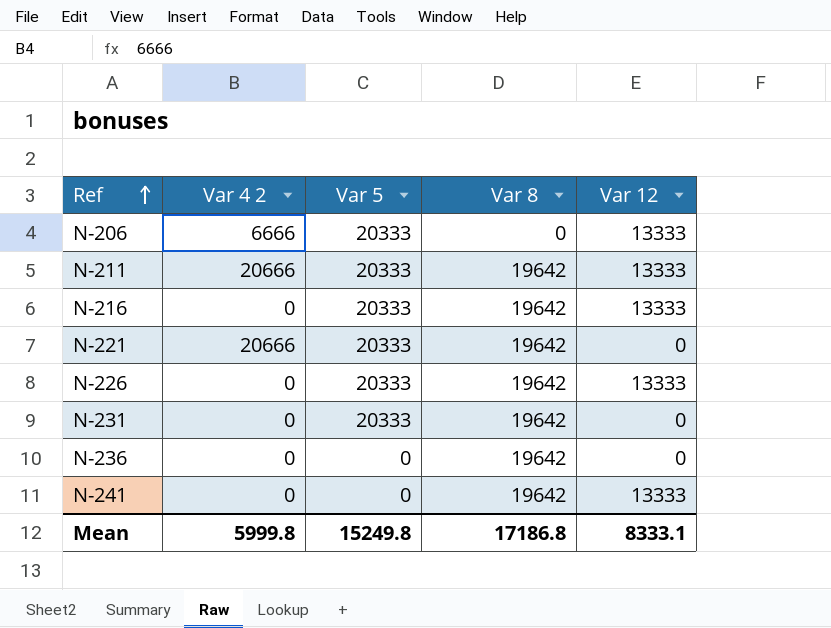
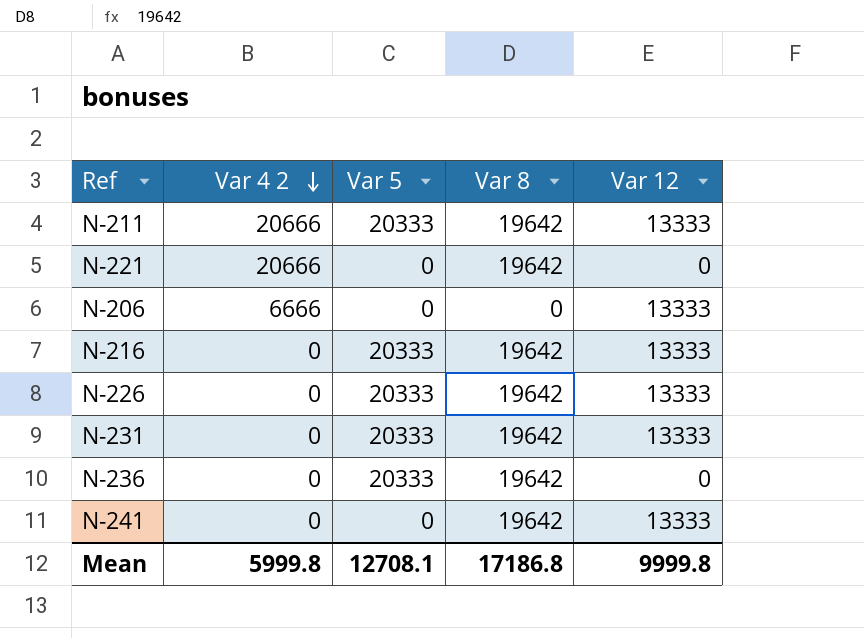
row order: Ref ascending -> Var 4 2 descending
N-221 | Var 5: 20333 -> 0
N-206 | Var 5: 20333 -> 0
N-231 | Var 12: 0 -> 13333
N-236 | Var 5: 0 -> 20333
Mean | Var 5: 15249.8 -> 12708.1
Mean | Var 12: 8333.1 -> 9999.8

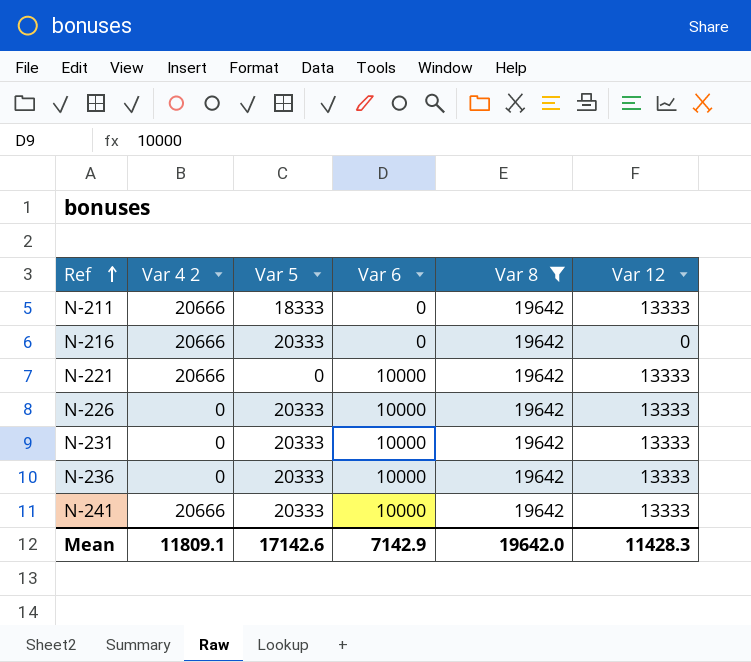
filter: none -> Var 8 = 19642
row order: Var 4 2 descending -> Ref ascending
column Var 6 | position: none -> 4
N-211 | Var 5: 20333 -> 18333
N-216 | Var 4 2: 0 -> 20666
N-216 | Var 12: 13333 -> 0
N-221 | Var 12: 0 -> 13333
N-236 | Var 12: 0 -> 13333
N-241 | Var 4 2: 0 -> 20666
N-241 | Var 5: 0 -> 20333
Mean | Var 4 2: 5999.8 -> 11809.1
Mean | Var 5: 12708.1 -> 17142.6
Mean | Var 8: 17186.8 -> 19642.0
Mean | Var 12: 9999.8 -> 11428.3

